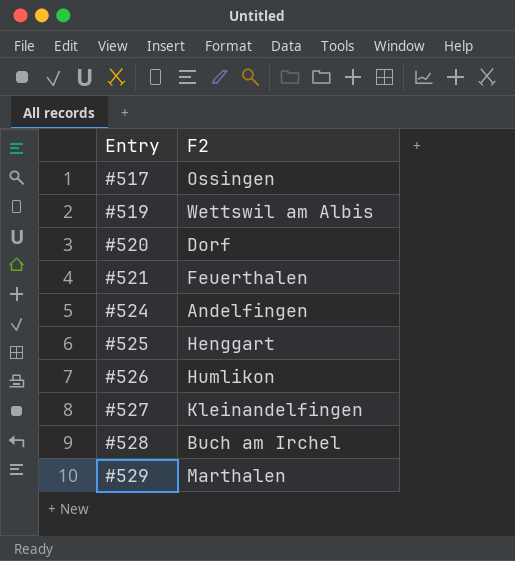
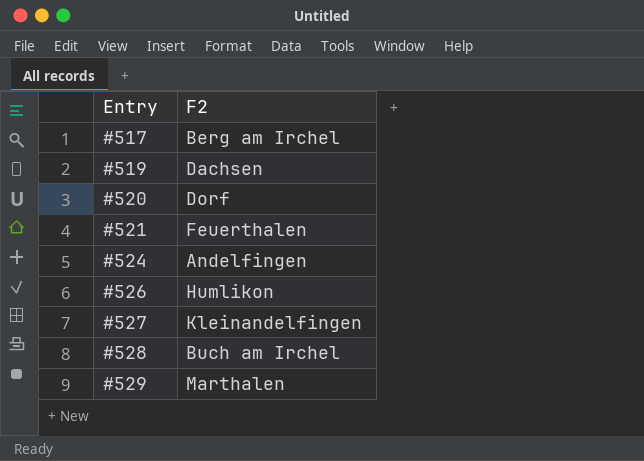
row #525: Henggart -> none
#517 | F2: Ossingen -> Berg am Irchel
#519 | F2: Wettswil am Albis -> Dachsen

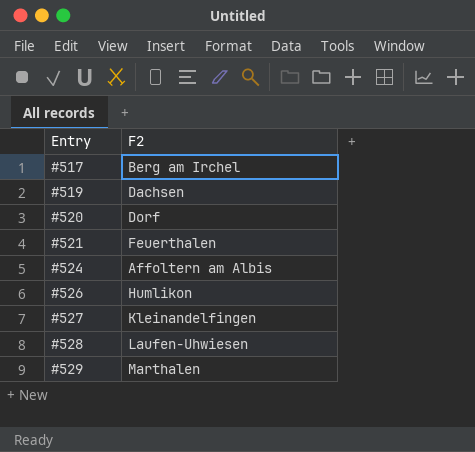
#524 | F2: Andelfingen -> Affoltern am Albis
#528 | F2: Buch am Irchel -> Laufen-Uhwiesen

